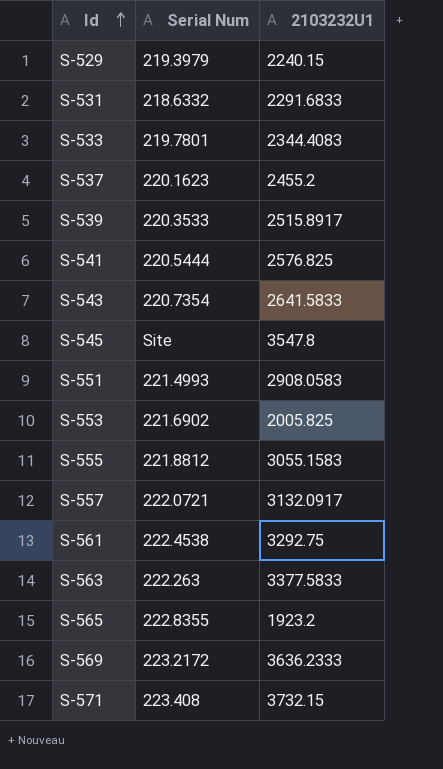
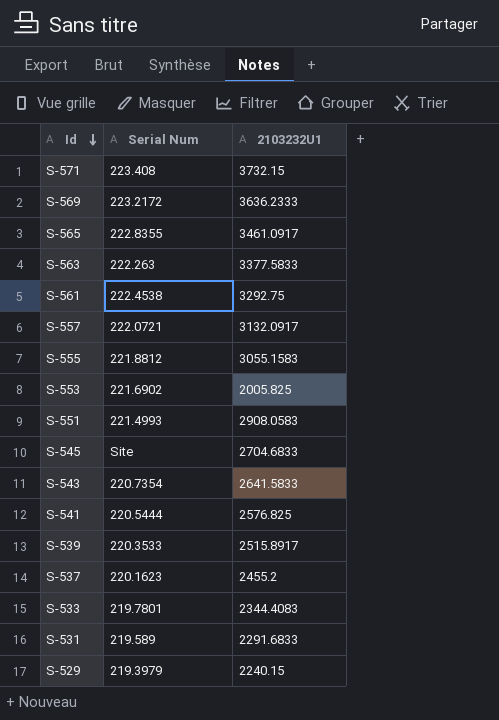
row order: Id ascending -> Id descending
S-565 | 2103232U1: 1923.2 -> 3461.0917
S-545 | 2103232U1: 3547.8 -> 2704.6833
S-531 | Serial Num: 218.6332 -> 219.589

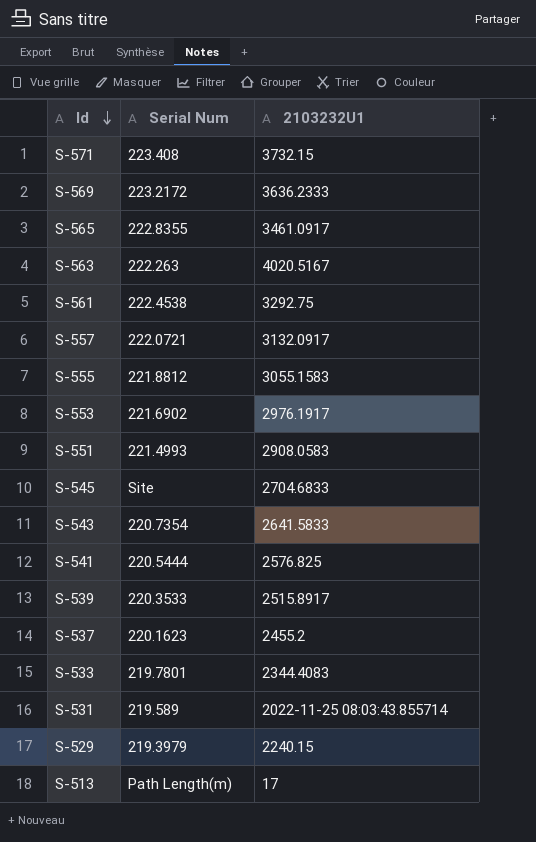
S-563 | 2103232U1: 3377.5833 -> 4020.5167
S-553 | 2103232U1: 2005.825 -> 2976.1917
S-531 | 2103232U1: 2291.6833 -> 2022-11-25 08:03:43.855714
row S-513: none -> Path Length(m) | 17

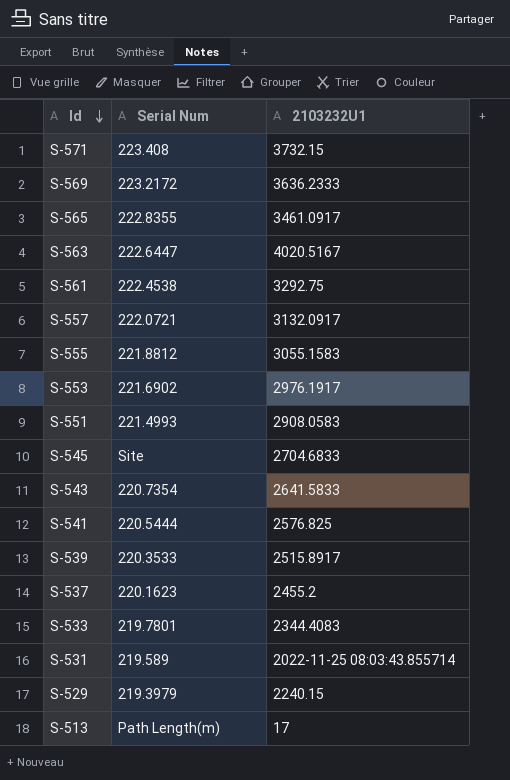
S-563 | Serial Num: 222.263 -> 222.6447

